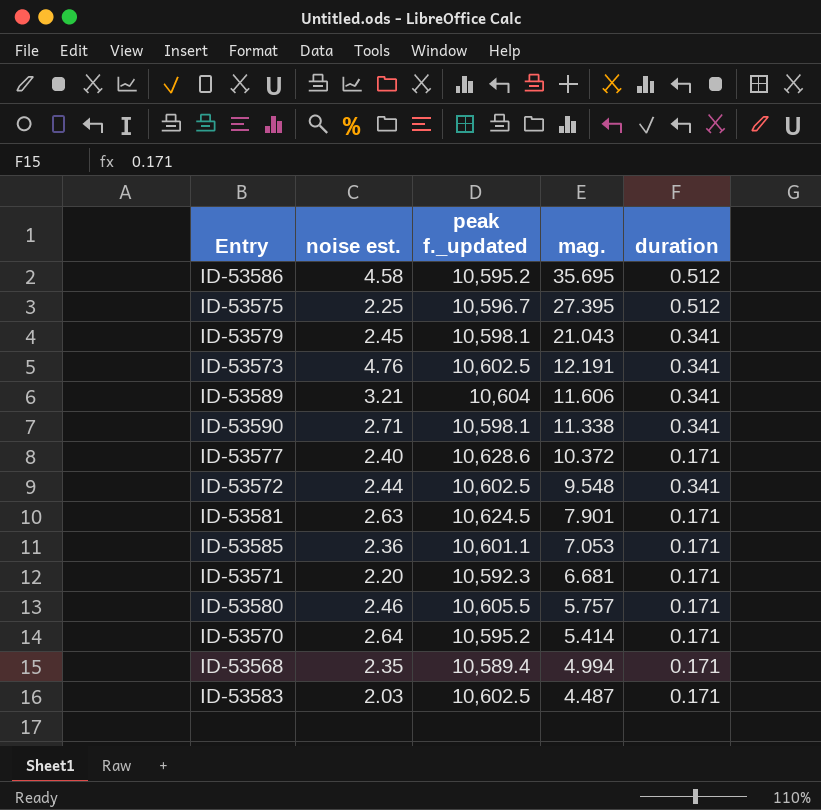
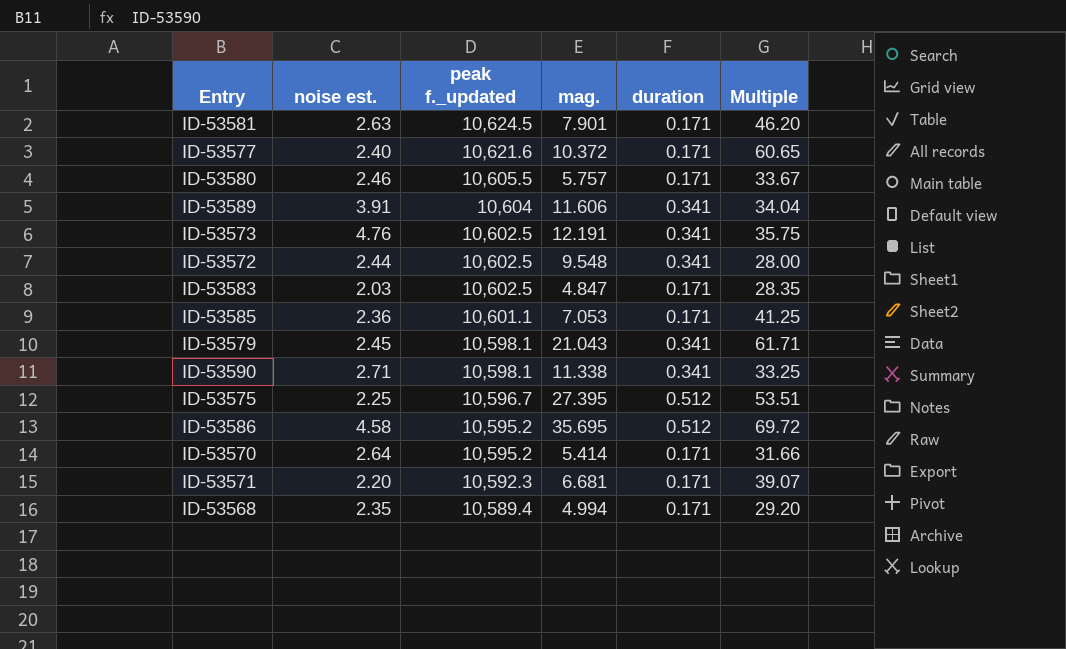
row order: mag. descending -> peak f._updated descending
column Multiple | formula: none -> [mag.] / [duration]
ID-53577 | peak f._updated: 10,628.6 -> 10,621.6
ID-53589 | noise est.: 3.21 -> 3.91
ID-53583 | mag.: 4.487 -> 4.847

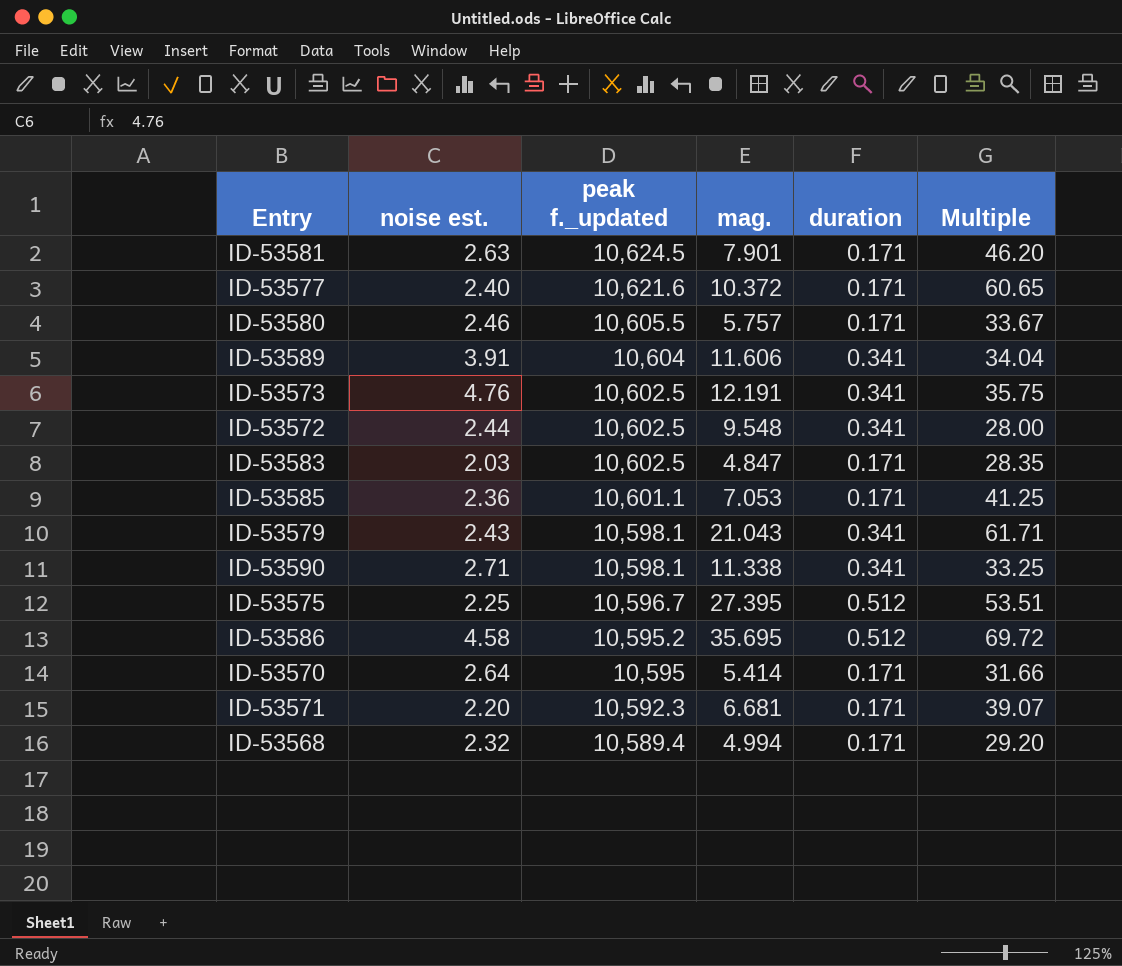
ID-53579 | noise est.: 2.45 -> 2.43
ID-53570 | peak f._updated: 10,595.2 -> 10,595
ID-53568 | noise est.: 2.35 -> 2.32

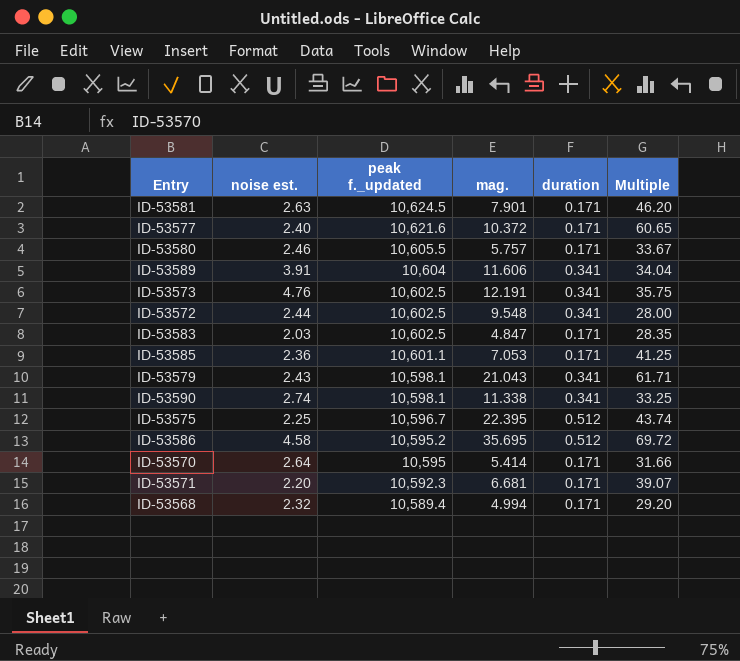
ID-53590 | noise est.: 2.71 -> 2.74
ID-53575 | mag.: 27.395 -> 22.395
ID-53575 | Multiple: 53.51 -> 43.74

